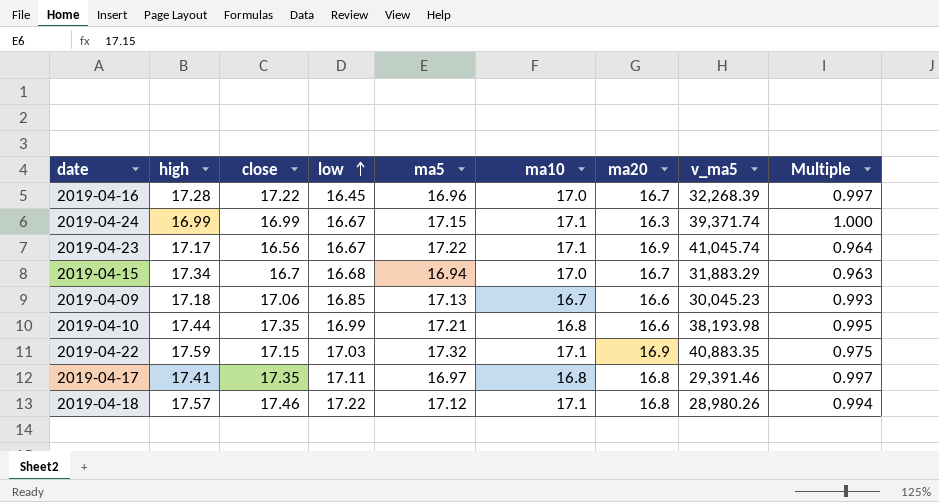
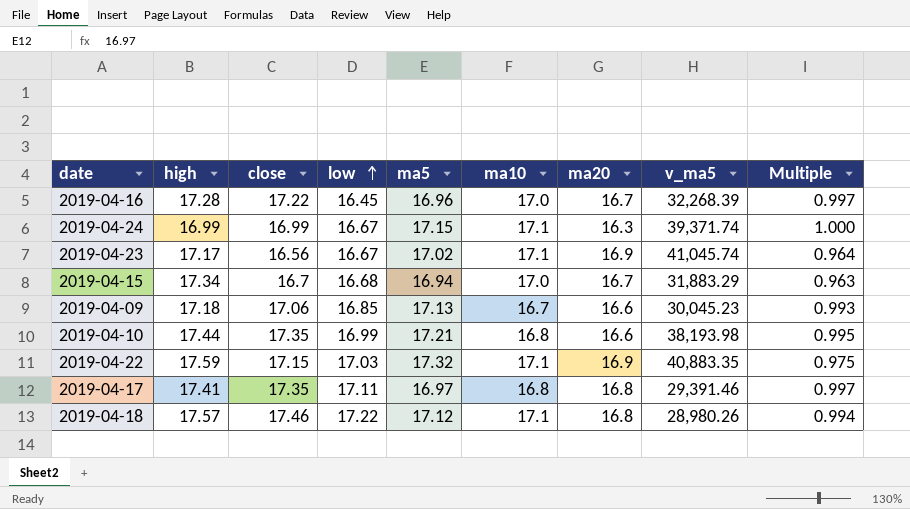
2019-04-23 | ma5: 17.22 -> 17.02

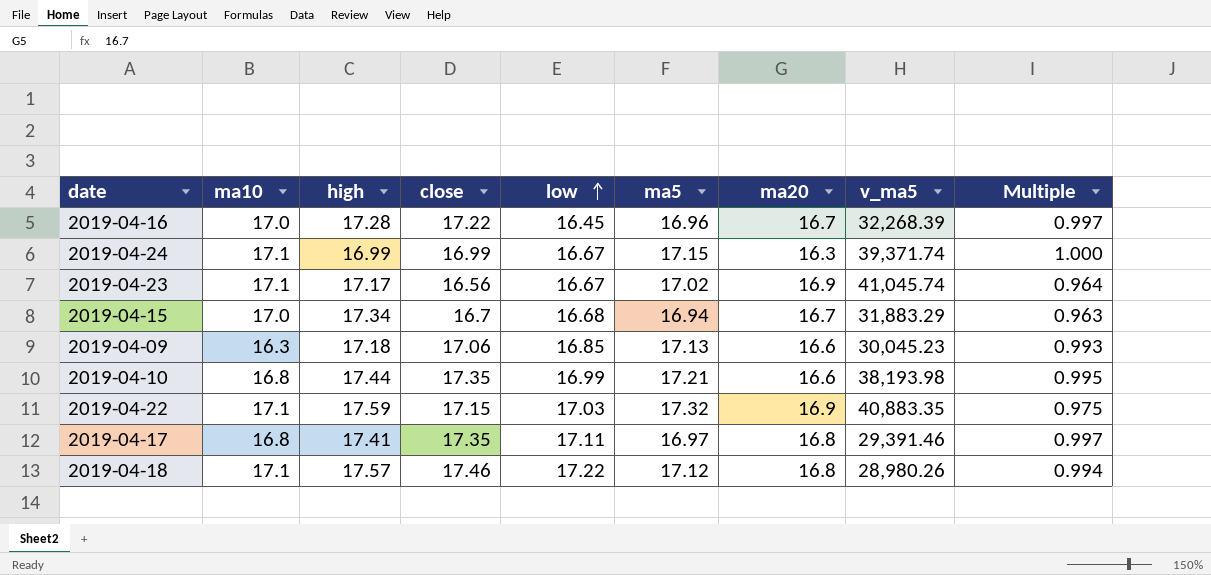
column ma10 | position: 6 -> 2
2019-04-09 | ma10: 16.7 -> 16.3

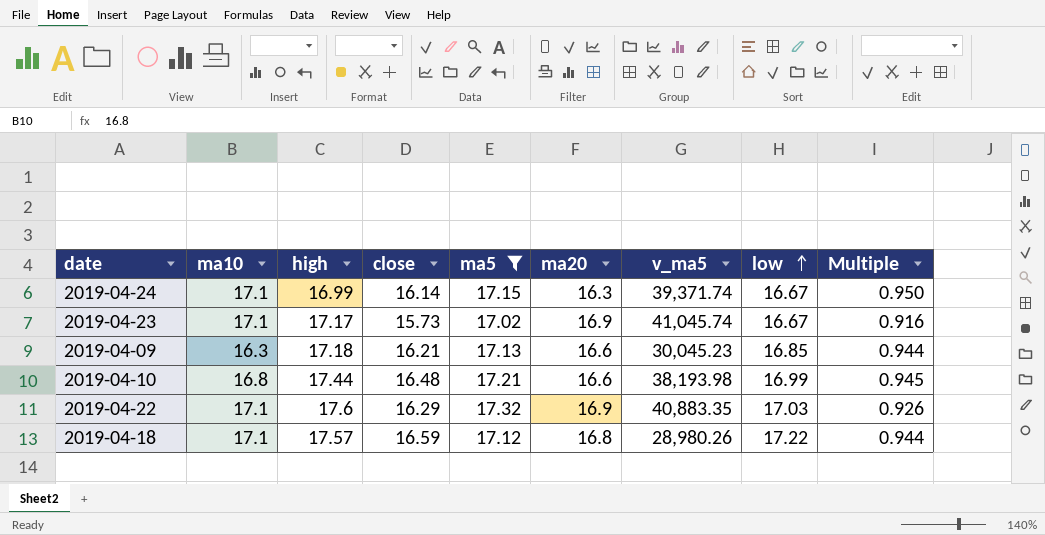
filter: none -> ma5 >= 17.02
column low | position: 5 -> 8
2019-04-24 | close: 16.99 -> 16.14
2019-04-24 | Multiple: 1.000 -> 0.950
2019-04-23 | close: 16.56 -> 15.73
2019-04-23 | Multiple: 0.964 -> 0.916
2019-04-09 | close: 17.06 -> 16.21
2019-04-09 | Multiple: 0.993 -> 0.944
2019-04-10 | close: 17.35 -> 16.48
2019-04-10 | Multiple: 0.995 -> 0.945
2019-04-22 | high: 17.59 -> 17.6
2019-04-22 | close: 17.15 -> 16.29
2019-04-22 | Multiple: 0.975 -> 0.926
2019-04-18 | close: 17.46 -> 16.59
2019-04-18 | Multiple: 0.994 -> 0.944

